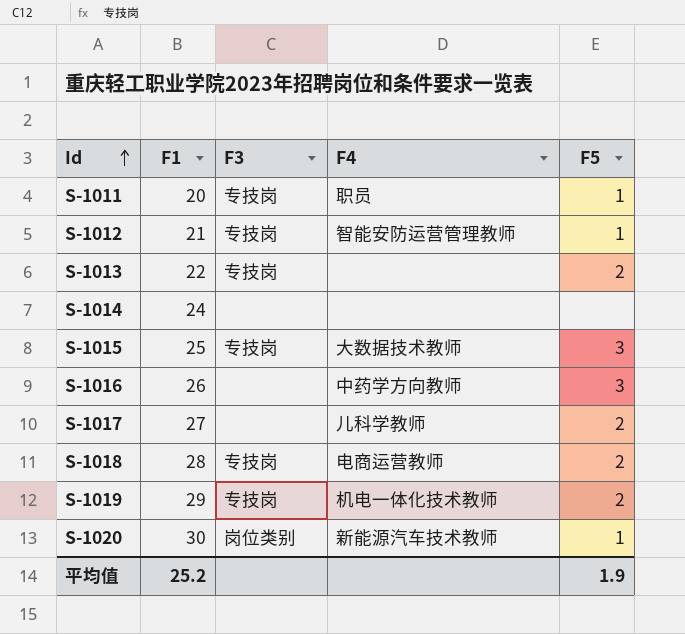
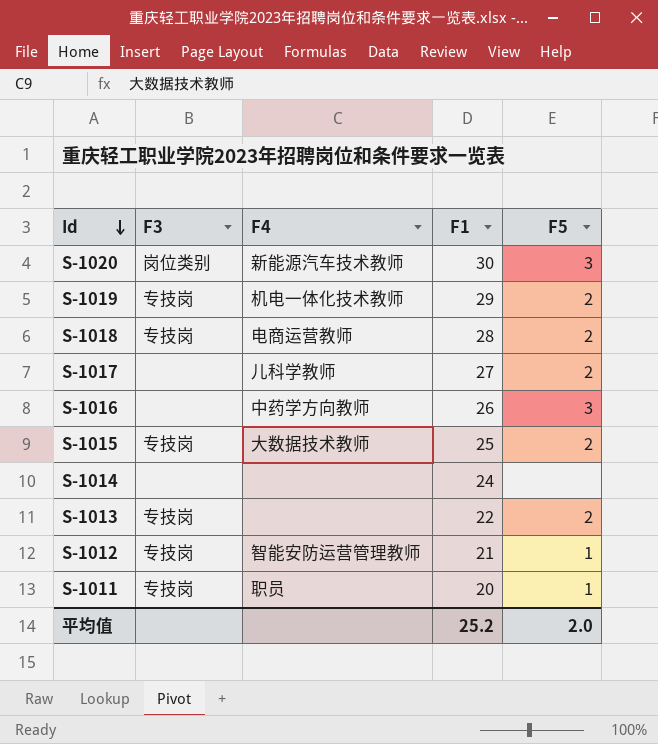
row order: Id ascending -> Id descending
column F1 | position: 2 -> 4
S-1020 | F5: 1 -> 3
S-1015 | F5: 3 -> 2
平均值 | F5: 1.9 -> 2.0

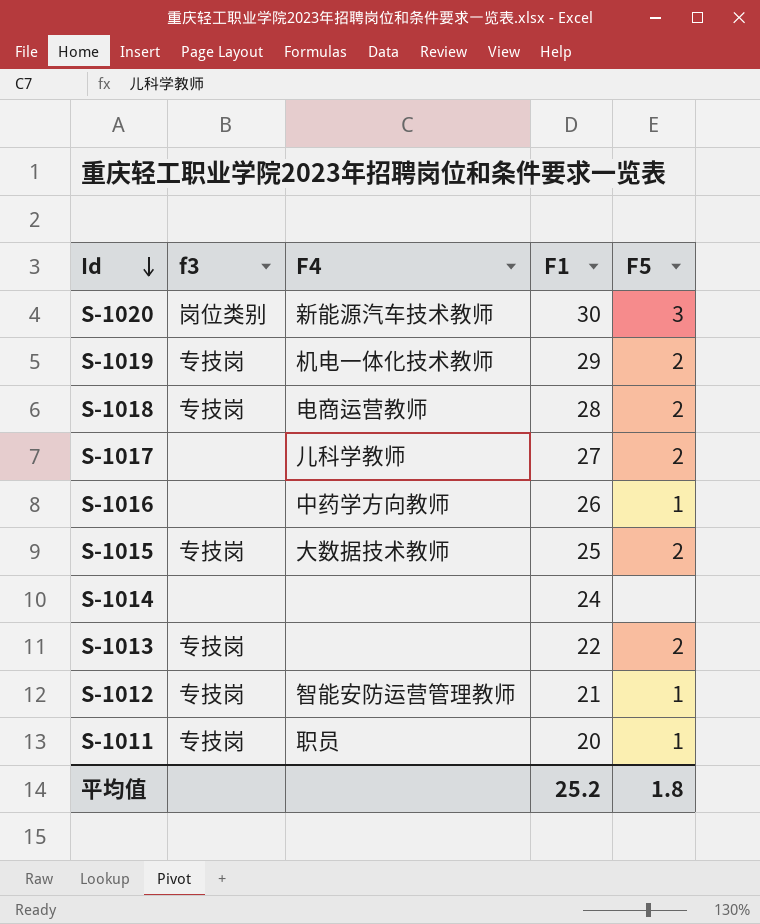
column name: F3 -> f3
S-1016 | F5: 3 -> 1
平均值 | F5: 2.0 -> 1.8

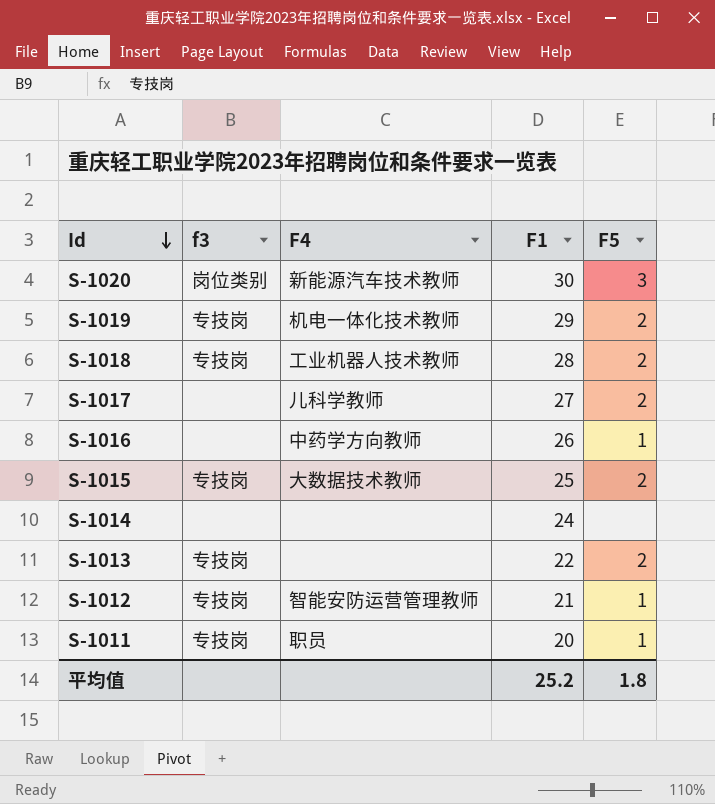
S-1018 | F4: 电商运营教师 -> 工业机器人技术教师

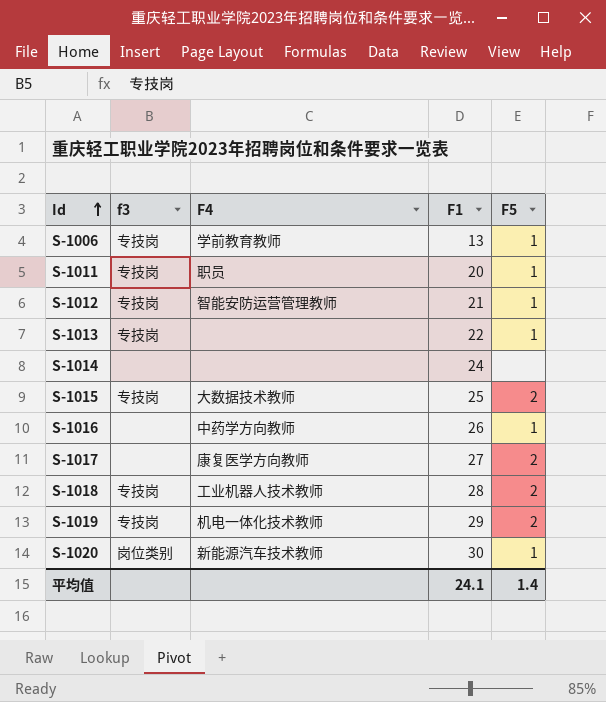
row order: Id descending -> Id ascending
row S-1006: none -> 专技岗 | 学前教育教师 | 13 | 1
S-1013 | F5: 2 -> 1
S-1017 | F4: 儿科学教师 -> 康复医学方向教师
S-1020 | F5: 3 -> 1
平均值 | F1: 25.2 -> 24.1
平均值 | F5: 1.8 -> 1.4

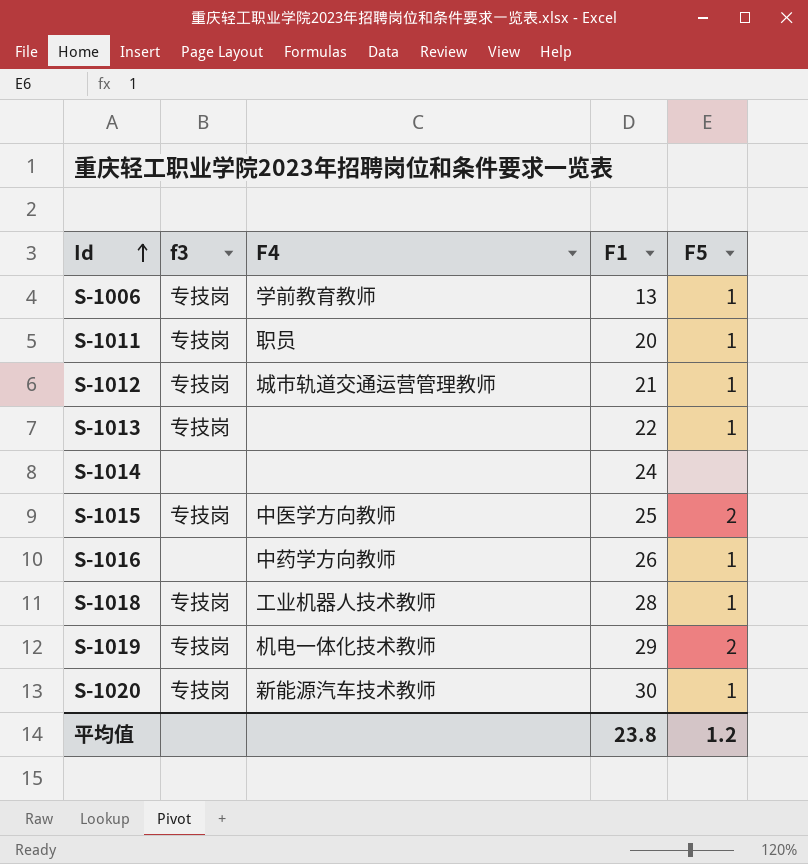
row S-1017: none | 康复医学方向教师 | 27 | 2 -> none
S-1012 | F4: 智能安防运营管理教师 -> 城市轨道交通运营管理教师
S-1015 | F4: 大数据技术教师 -> 中医学方向教师
S-1018 | F5: 2 -> 1
S-1020 | f3: 岗位类别 -> 专技岗
平均值 | F1: 24.1 -> 23.8
平均值 | F5: 1.4 -> 1.2

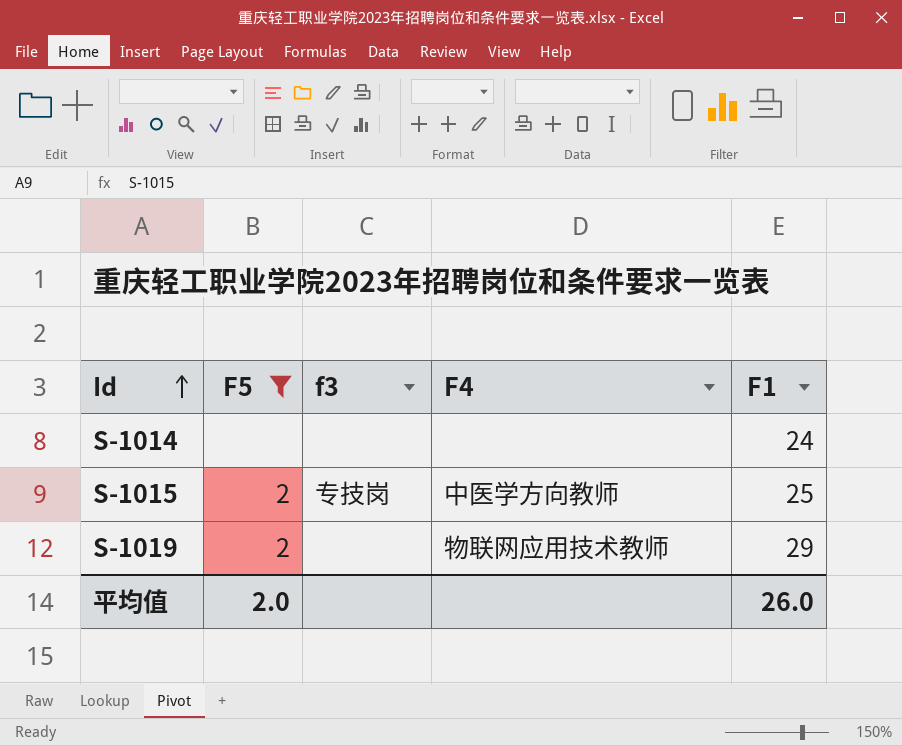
filter: none -> F5 != 1
column F5 | position: 5 -> 2
S-1019 | f3: 专技岗 -> none
S-1019 | F4: 机电一体化技术教师 -> 物联网应用技术教师
平均值 | F5: 1.2 -> 2.0
平均值 | F1: 23.8 -> 26.0

